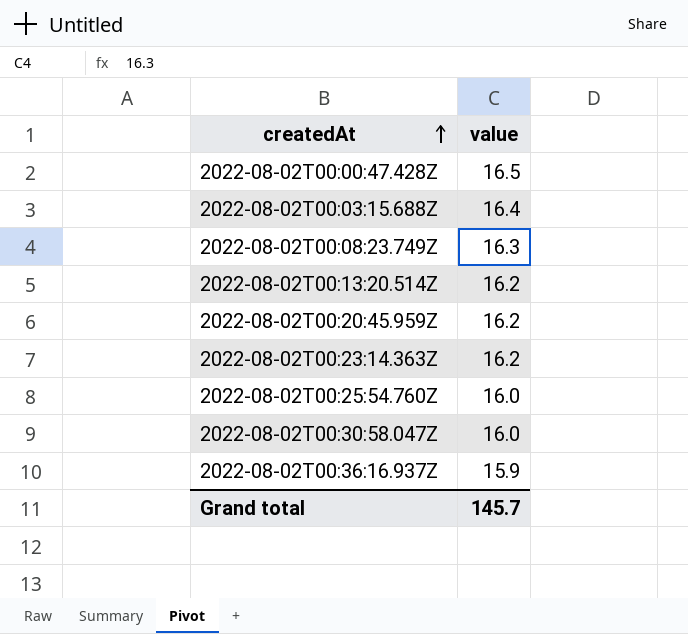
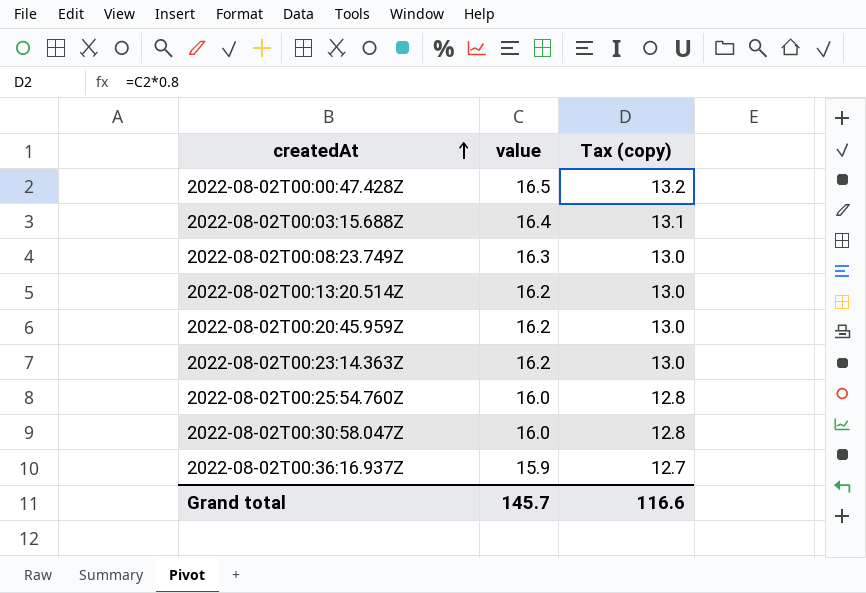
column Tax (copy) | formula: none -> [value] * 0.8

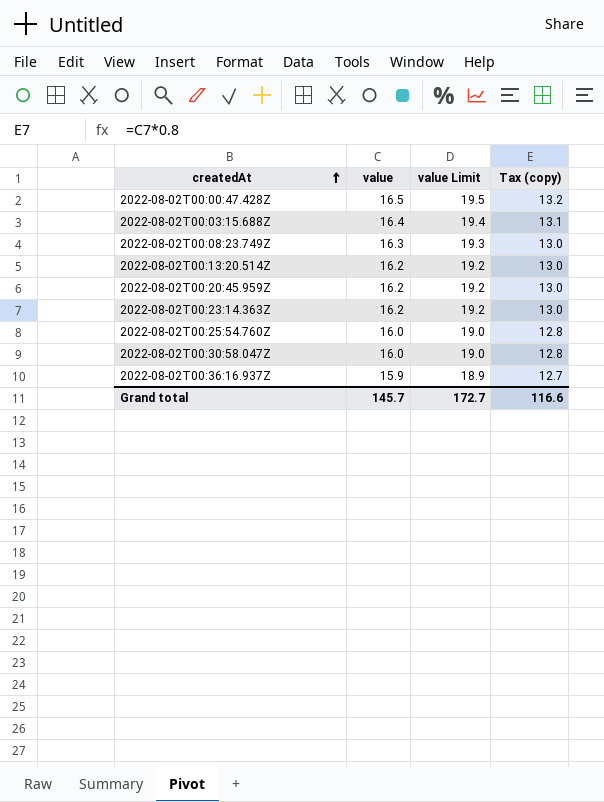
column value Limit | formula: none -> [value] + 3

